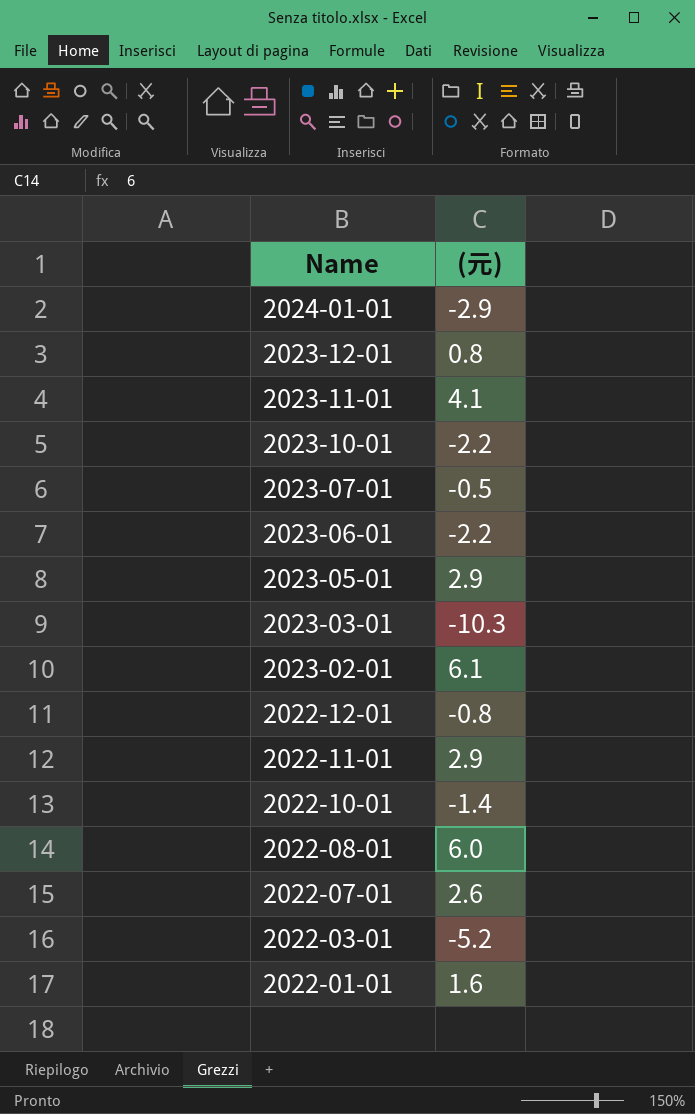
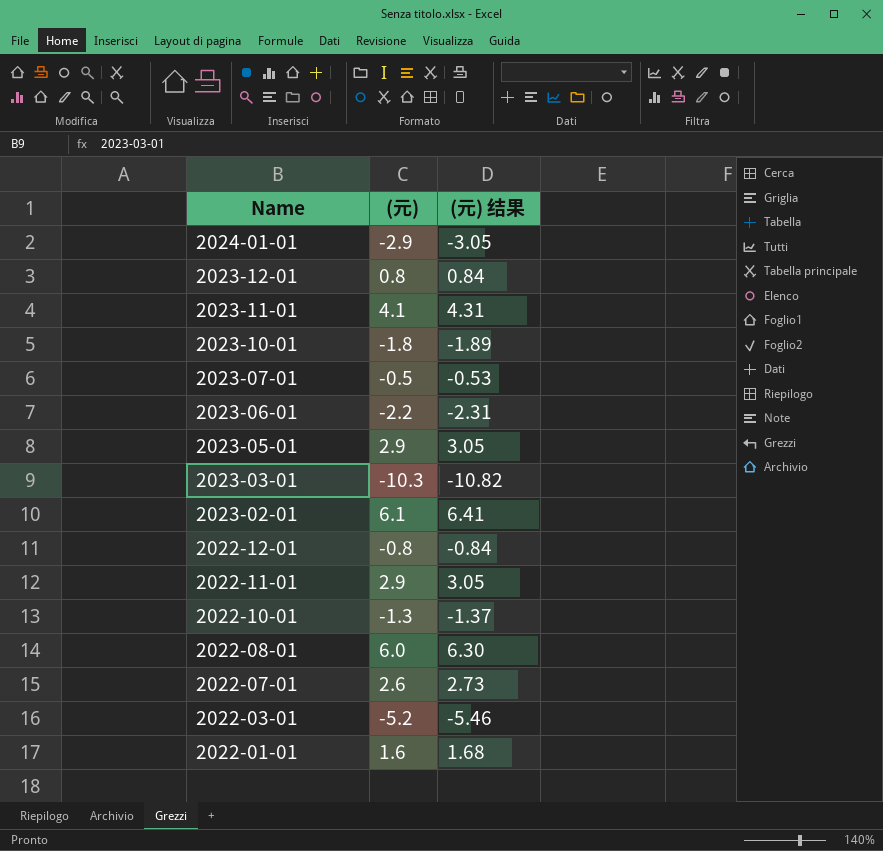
column (元) 结果 | formula: none -> [(元)] * 1.05
2023-10-01 | (元): -2.2 -> -1.8
2022-10-01 | (元): -1.4 -> -1.3

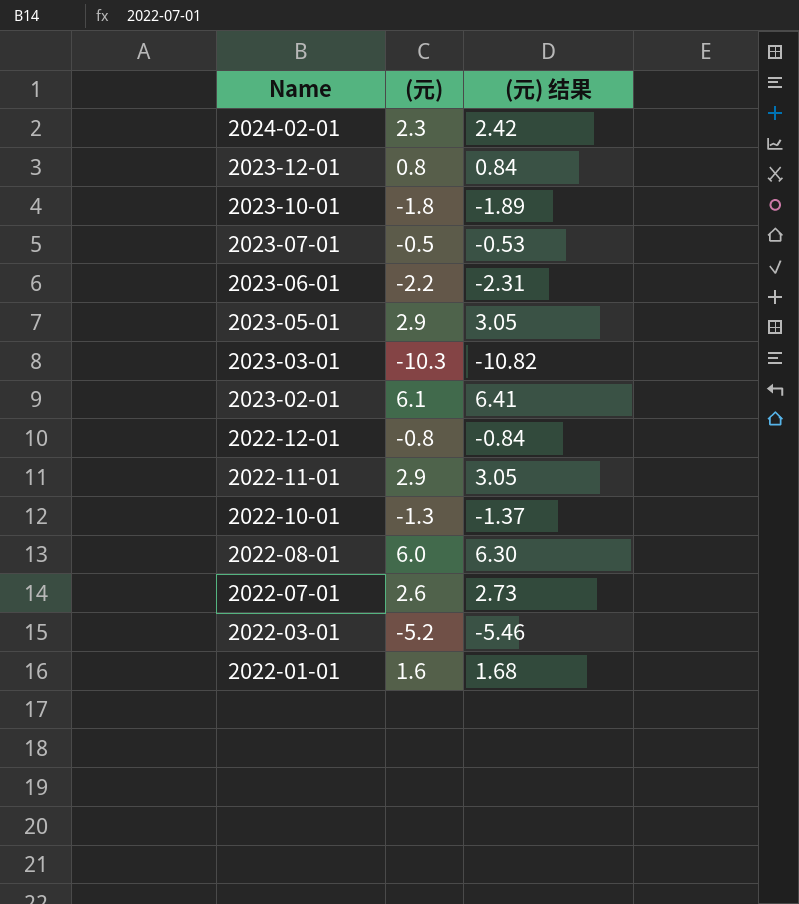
row 2024-01-01: -2.9 | -3.05 -> none
row 2023-11-01: 4.1 | 4.31 -> none
row 2024-02-01: none -> 2.3 | 2.42

